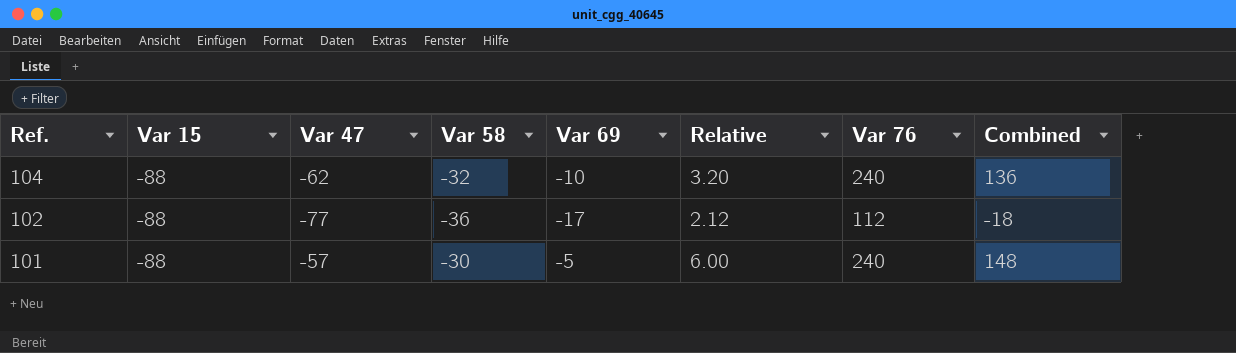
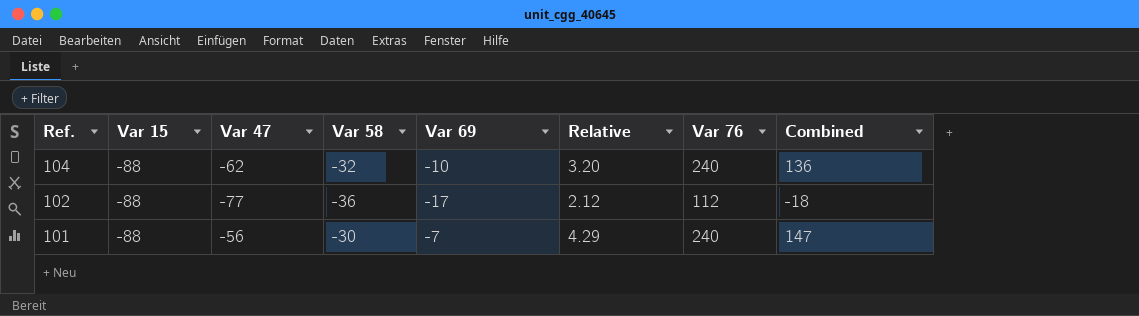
101 | Var 47: -57 -> -56
101 | Var 69: -5 -> -7
101 | Relative: 6.00 -> 4.29
101 | Combined: 148 -> 147

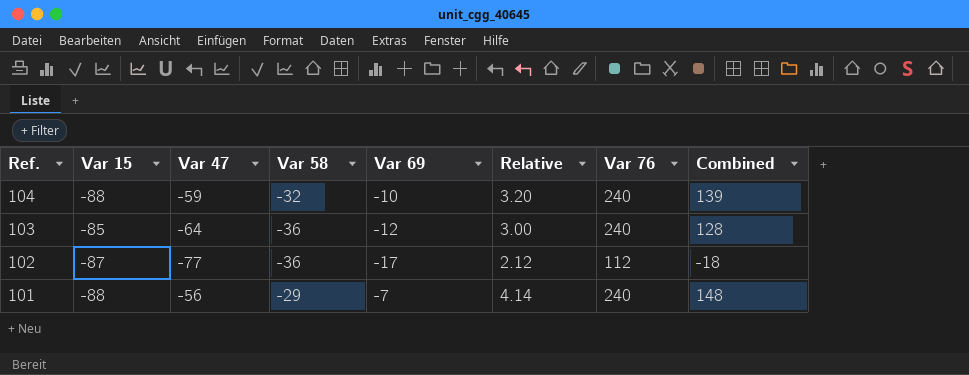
104 | Var 47: -62 -> -59
104 | Combined: 136 -> 139
row 103: none -> -85 | -64 | -36 | -12 | 3.00 | 240 | 128
102 | Var 15: -88 -> -87
101 | Var 58: -30 -> -29
101 | Relative: 4.29 -> 4.14
101 | Combined: 147 -> 148

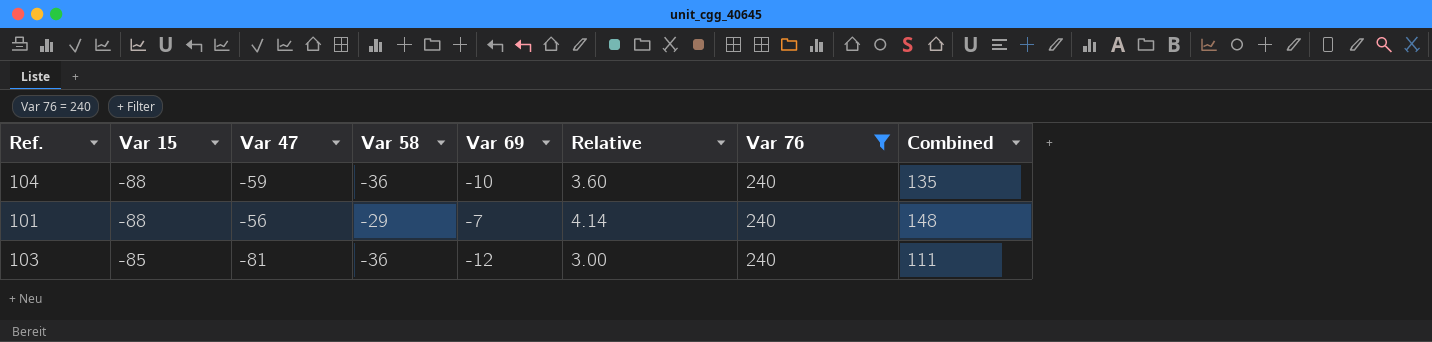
filter: none -> Var 76 = 240
row order: Ref. descending -> Var 15 ascending
104 | Var 58: -32 -> -36
104 | Relative: 3.20 -> 3.60
104 | Combined: 139 -> 135
103 | Var 47: -64 -> -81
103 | Combined: 128 -> 111

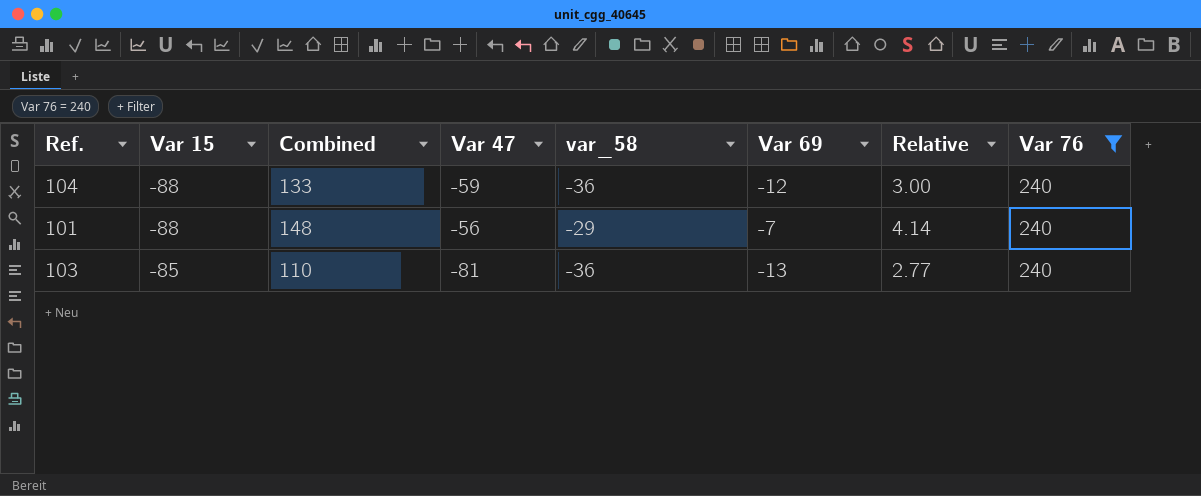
column Combined | position: 8 -> 3
column name: Var 58 -> var_58
104 | Combined: 135 -> 133
104 | Var 69: -10 -> -12
104 | Relative: 3.60 -> 3.00
103 | Combined: 111 -> 110
103 | Var 69: -12 -> -13
103 | Relative: 3.00 -> 2.77

